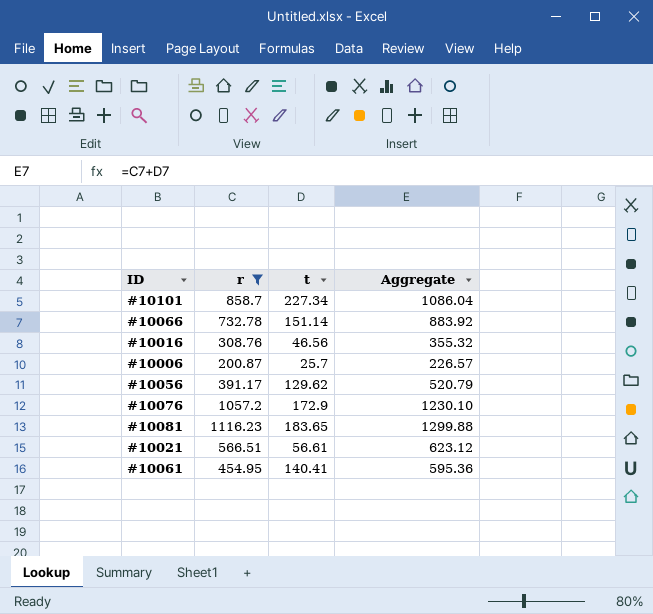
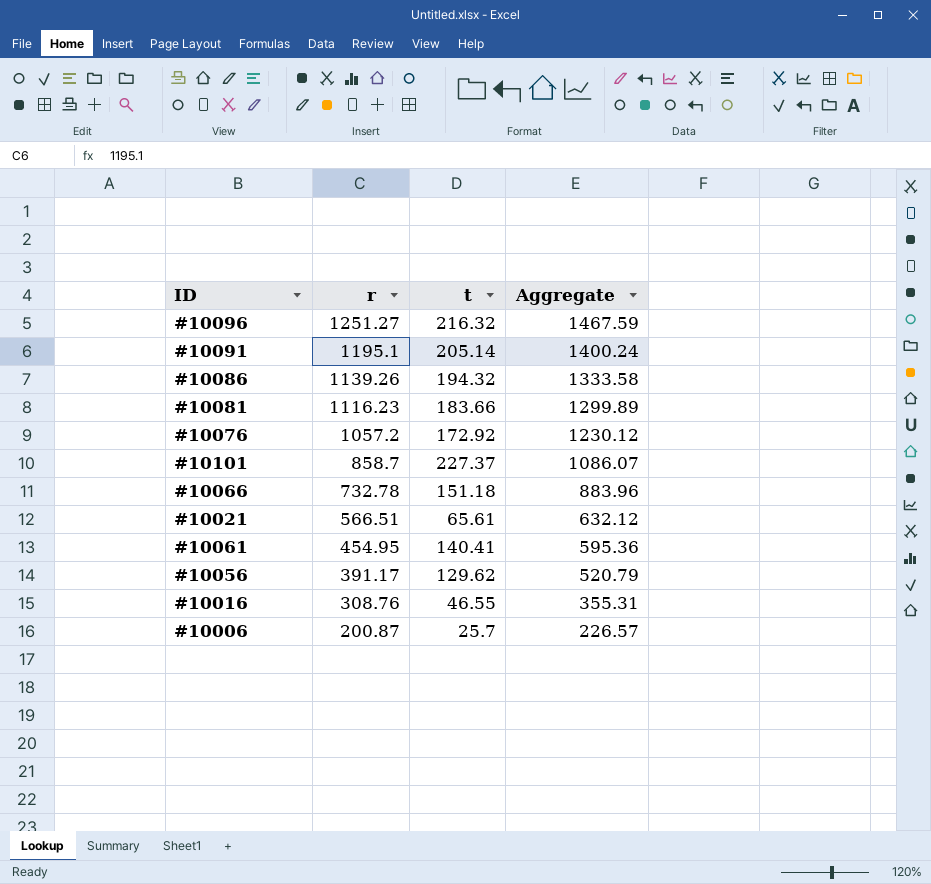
filter: r <= 1116.23 -> none
row order: none -> r descending
#10081 | t: 183.65 -> 183.66
#10081 | Aggregate: 1299.88 -> 1299.89
#10076 | t: 172.9 -> 172.92
#10076 | Aggregate: 1230.10 -> 1230.12
#10101 | t: 227.34 -> 227.37
#10101 | Aggregate: 1086.04 -> 1086.07
#10066 | t: 151.14 -> 151.18
#10066 | Aggregate: 883.92 -> 883.96
#10021 | t: 56.61 -> 65.61
#10021 | Aggregate: 623.12 -> 632.12
#10016 | t: 46.56 -> 46.55
#10016 | Aggregate: 355.32 -> 355.31

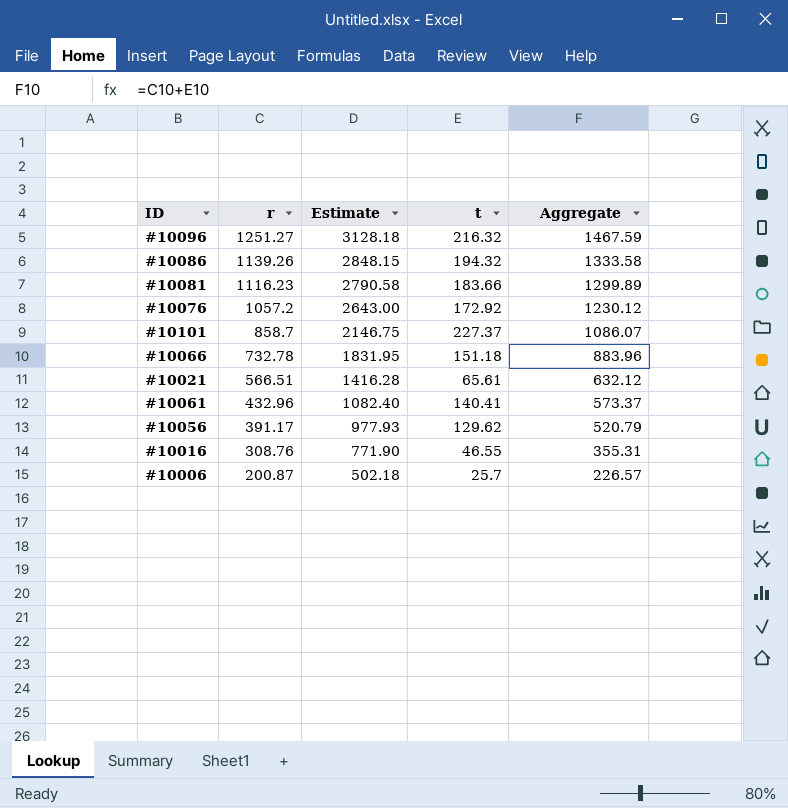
column Estimate | formula: none -> [r] * 2.5
row #10091: 1195.1 | 205.14 | 1400.24 -> none
#10061 | r: 454.95 -> 432.96
#10061 | Aggregate: 595.36 -> 573.37

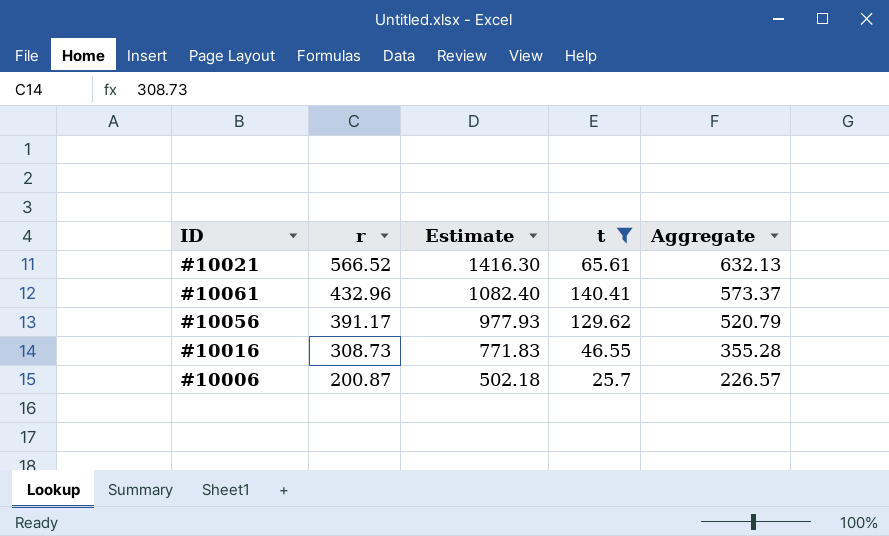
filter: none -> t <= 140.41
#10021 | r: 566.51 -> 566.52
#10021 | Estimate: 1416.28 -> 1416.30
#10021 | Aggregate: 632.12 -> 632.13
#10016 | r: 308.76 -> 308.73
#10016 | Estimate: 771.90 -> 771.83
#10016 | Aggregate: 355.31 -> 355.28

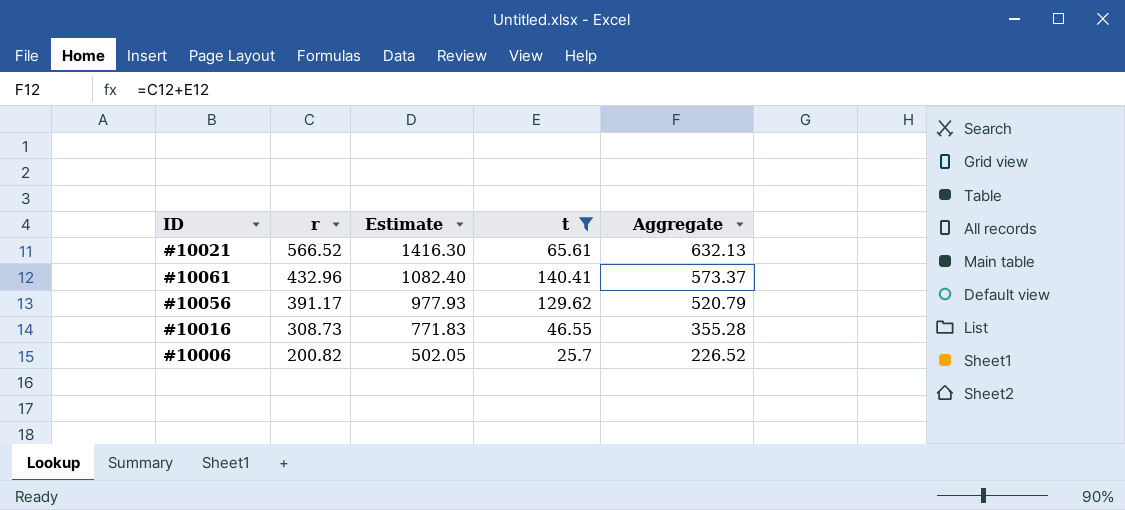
#10006 | r: 200.87 -> 200.82
#10006 | Estimate: 502.18 -> 502.05
#10006 | Aggregate: 226.57 -> 226.52

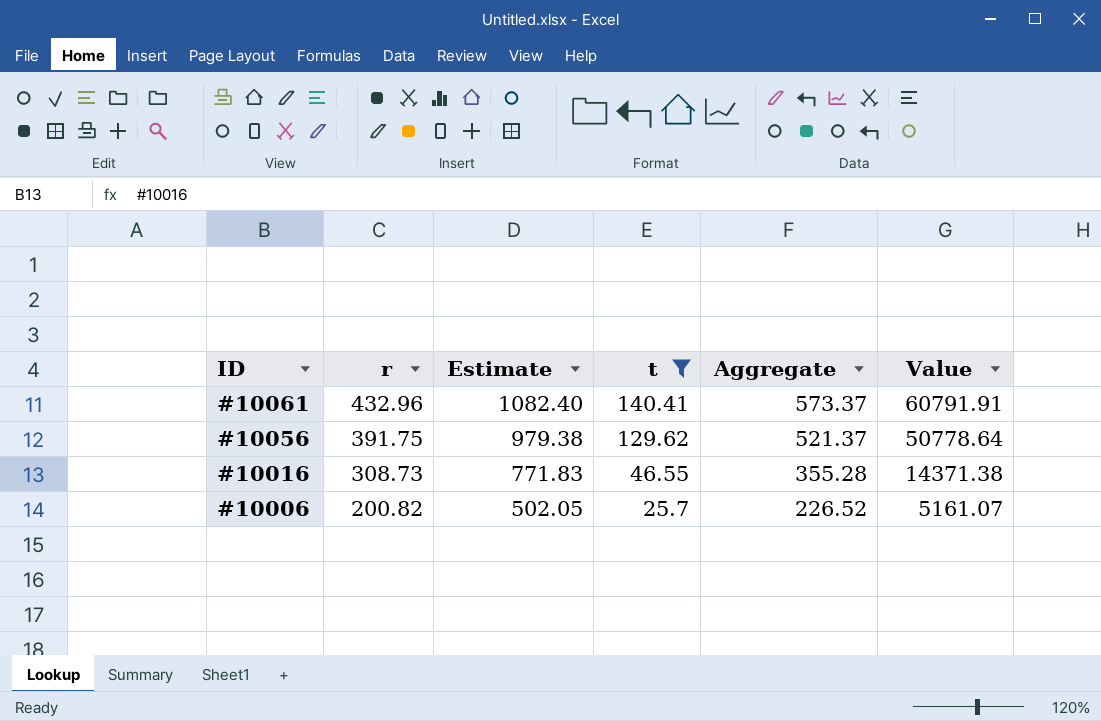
column Value | formula: none -> [r] * [t]
row #10021: 566.52 | 1416.30 | 65.61 | 632.13 -> none
#10056 | r: 391.17 -> 391.75
#10056 | Estimate: 977.93 -> 979.38
#10056 | Aggregate: 520.79 -> 521.37

